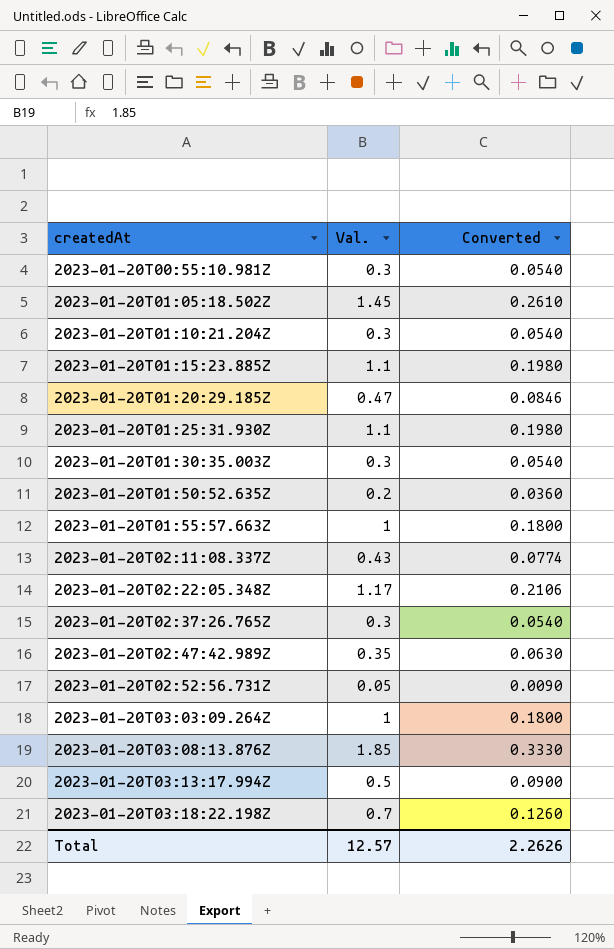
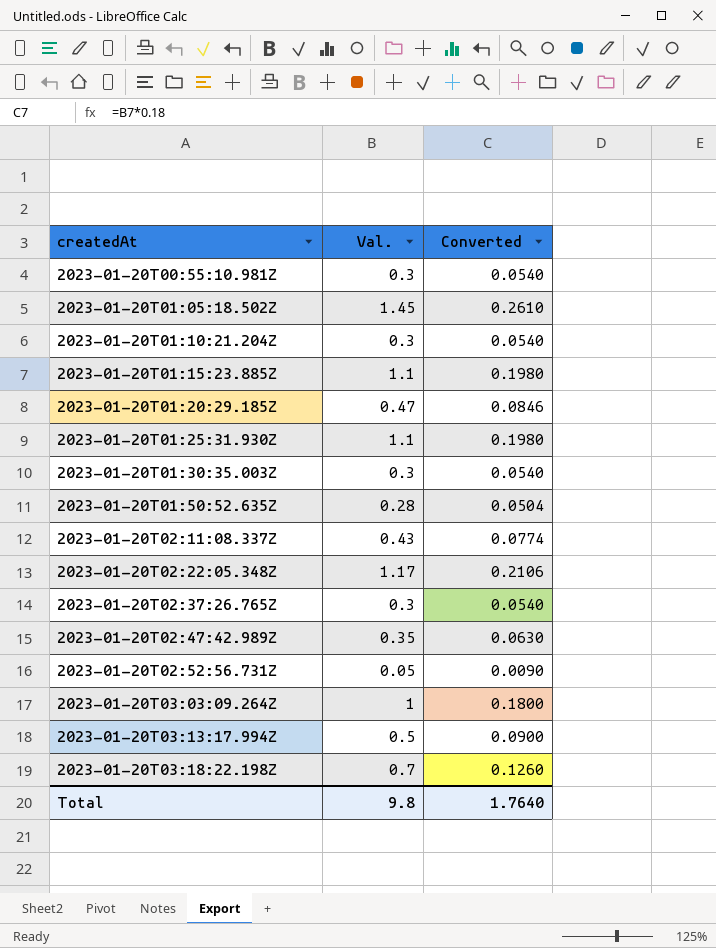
row 2023-01-20T01:55:57.663Z: 1 | 0.1800 -> none
row 2023-01-20T03:08:13.876Z: 1.85 | 0.3330 -> none
2023-01-20T01:50:52.635Z | Val.: 0.2 -> 0.28
2023-01-20T01:50:52.635Z | Converted: 0.0360 -> 0.0504
Total | Val.: 12.57 -> 9.8
Total | Converted: 2.2626 -> 1.7640

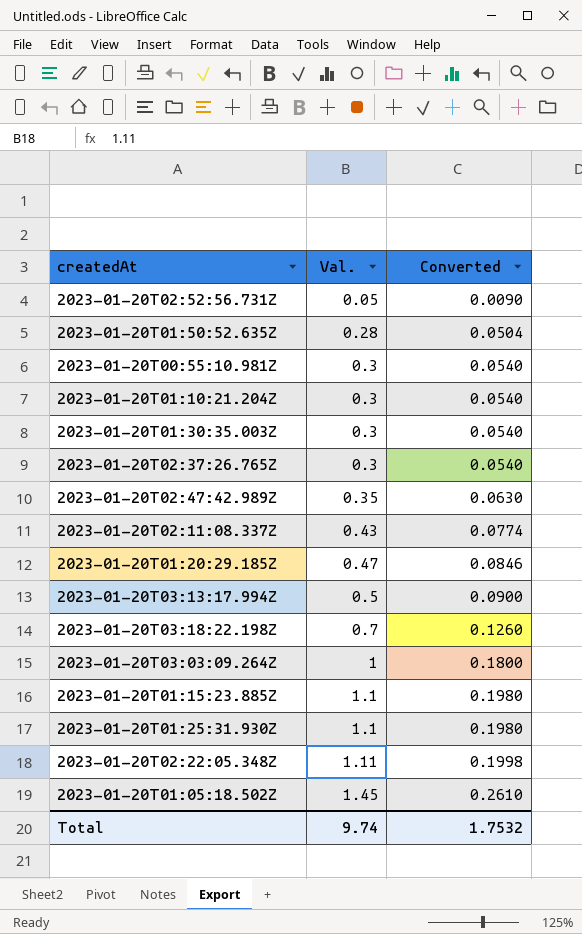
row order: createdAt ascending -> Val. ascending
2023-01-20T02:22:05.348Z | Val.: 1.17 -> 1.11
2023-01-20T02:22:05.348Z | Converted: 0.2106 -> 0.1998
Total | Val.: 9.8 -> 9.74
Total | Converted: 1.7640 -> 1.7532

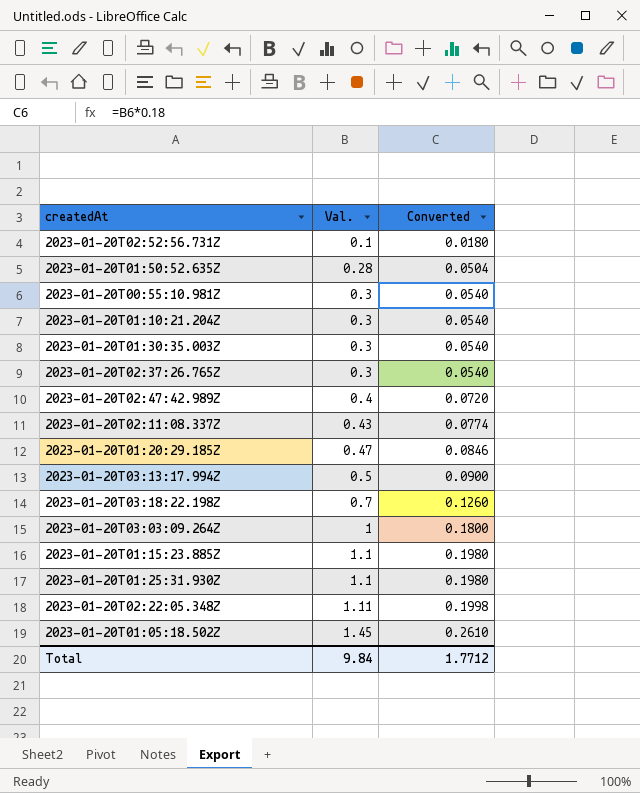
2023-01-20T02:52:56.731Z | Val.: 0.05 -> 0.1
2023-01-20T02:52:56.731Z | Converted: 0.0090 -> 0.0180
2023-01-20T02:47:42.989Z | Val.: 0.35 -> 0.4
2023-01-20T02:47:42.989Z | Converted: 0.0630 -> 0.0720
Total | Val.: 9.74 -> 9.84
Total | Converted: 1.7532 -> 1.7712

